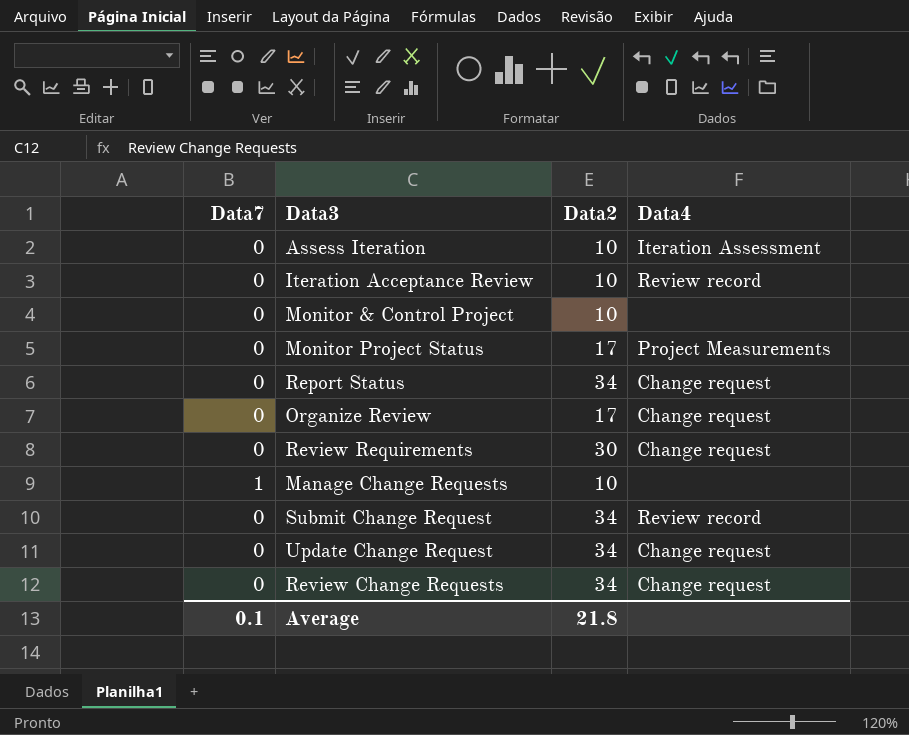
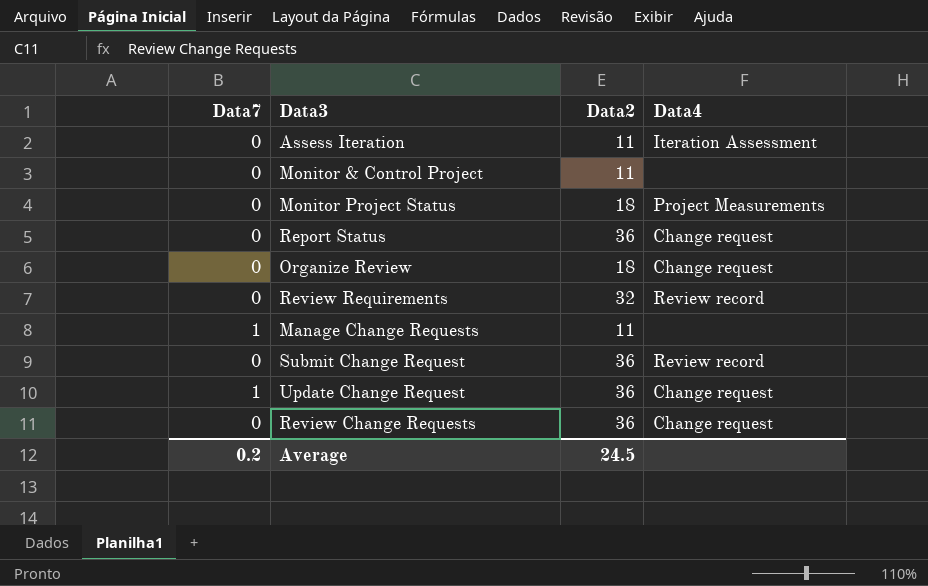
row Iteration Acceptance Review: 0 | 10 | Review record -> none
Assess Iteration | Data2: 10 -> 11
Monitor & Control Project | Data2: 10 -> 11
Monitor Project Status | Data2: 17 -> 18
Report Status | Data2: 34 -> 36
Organize Review | Data2: 17 -> 18
Review Requirements | Data2: 30 -> 32
Review Requirements | Data4: Change request -> Review record
Manage Change Requests | Data2: 10 -> 11
Submit Change Request | Data2: 34 -> 36
Update Change Request | Data7: 0 -> 1
Update Change Request | Data2: 34 -> 36
Review Change Requests | Data2: 34 -> 36
Average | Data7: 0.1 -> 0.2
Average | Data2: 21.8 -> 24.5

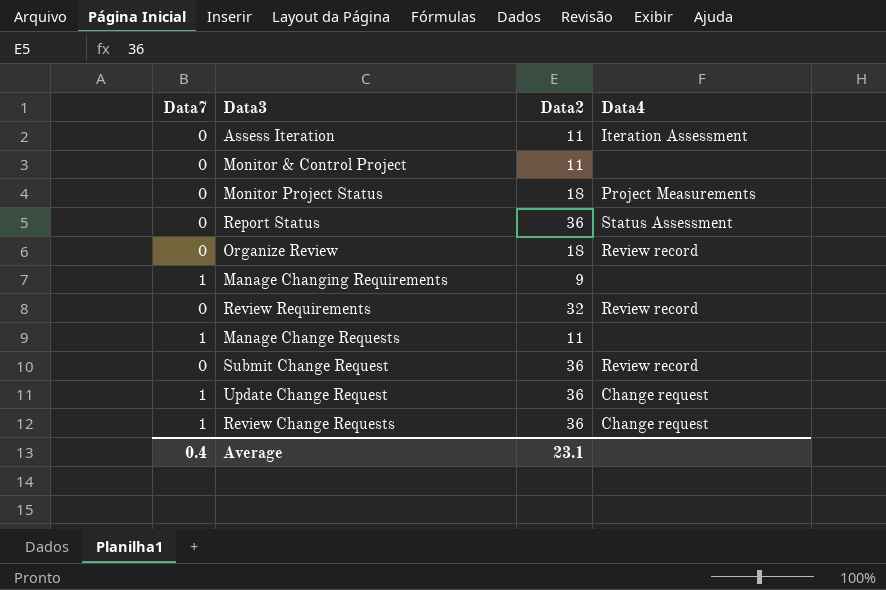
Report Status | Data4: Change request -> Status Assessment
Organize Review | Data4: Change request -> Review record
row Manage Changing Requirements: none -> 1 | 9 | none
Review Change Requests | Data7: 0 -> 1
Average | Data7: 0.2 -> 0.4
Average | Data2: 24.5 -> 23.1

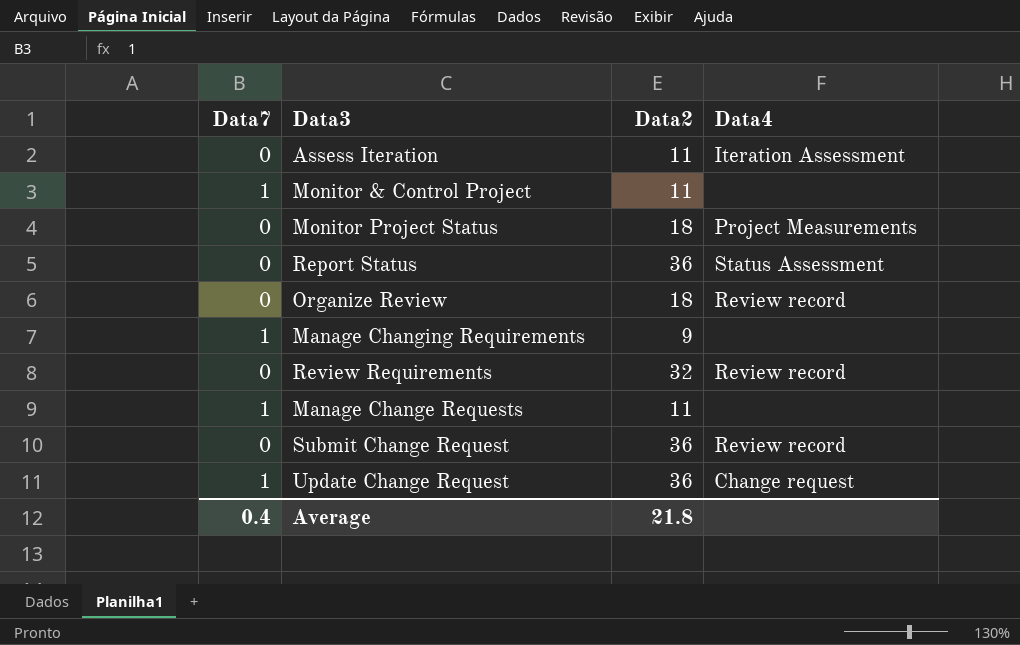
row Review Change Requests: 1 | 36 | Change request -> none
Monitor & Control Project | Data7: 0 -> 1
Average | Data2: 23.1 -> 21.8

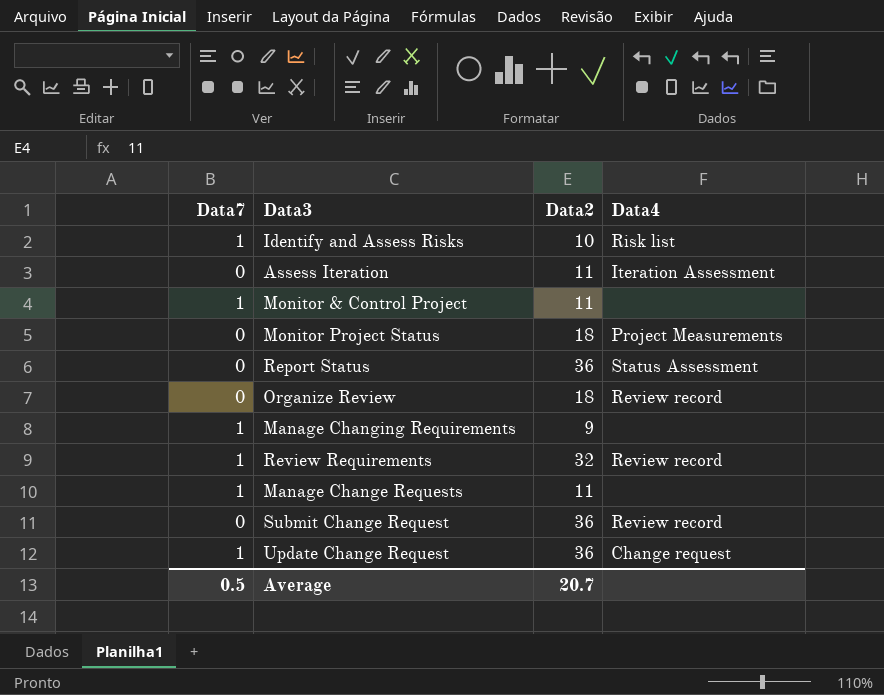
row Identify and Assess Risks: none -> 1 | 10 | Risk list
Review Requirements | Data7: 0 -> 1
Average | Data7: 0.4 -> 0.5
Average | Data2: 21.8 -> 20.7

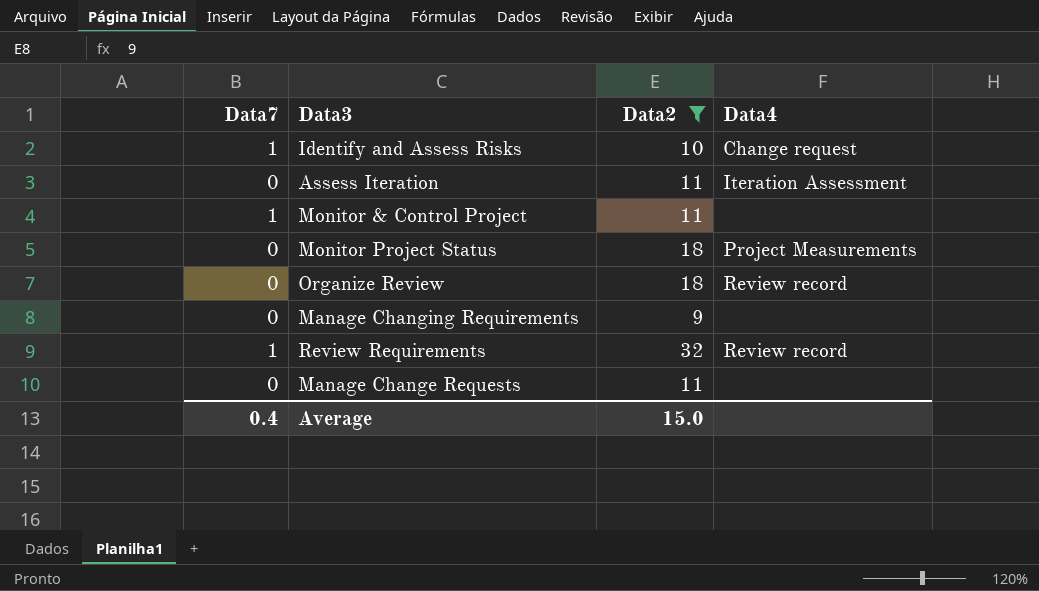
filter: none -> Data2 != 36
Identify and Assess Risks | Data4: Risk list -> Change request
Manage Changing Requirements | Data7: 1 -> 0
Manage Change Requests | Data7: 1 -> 0
Average | Data7: 0.5 -> 0.4
Average | Data2: 20.7 -> 15.0

